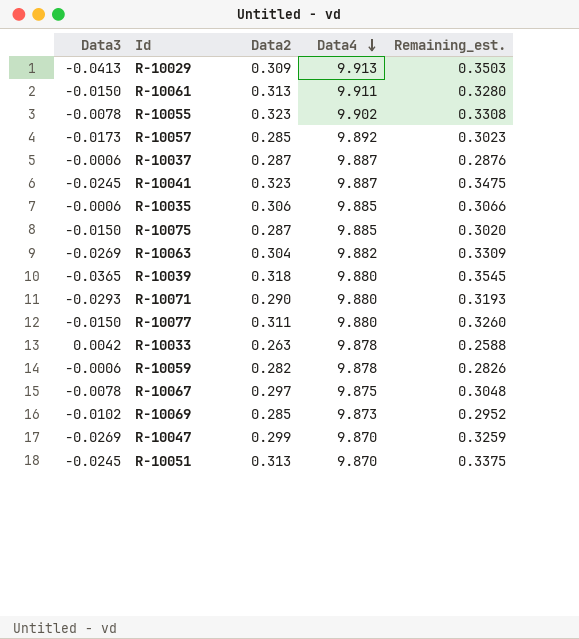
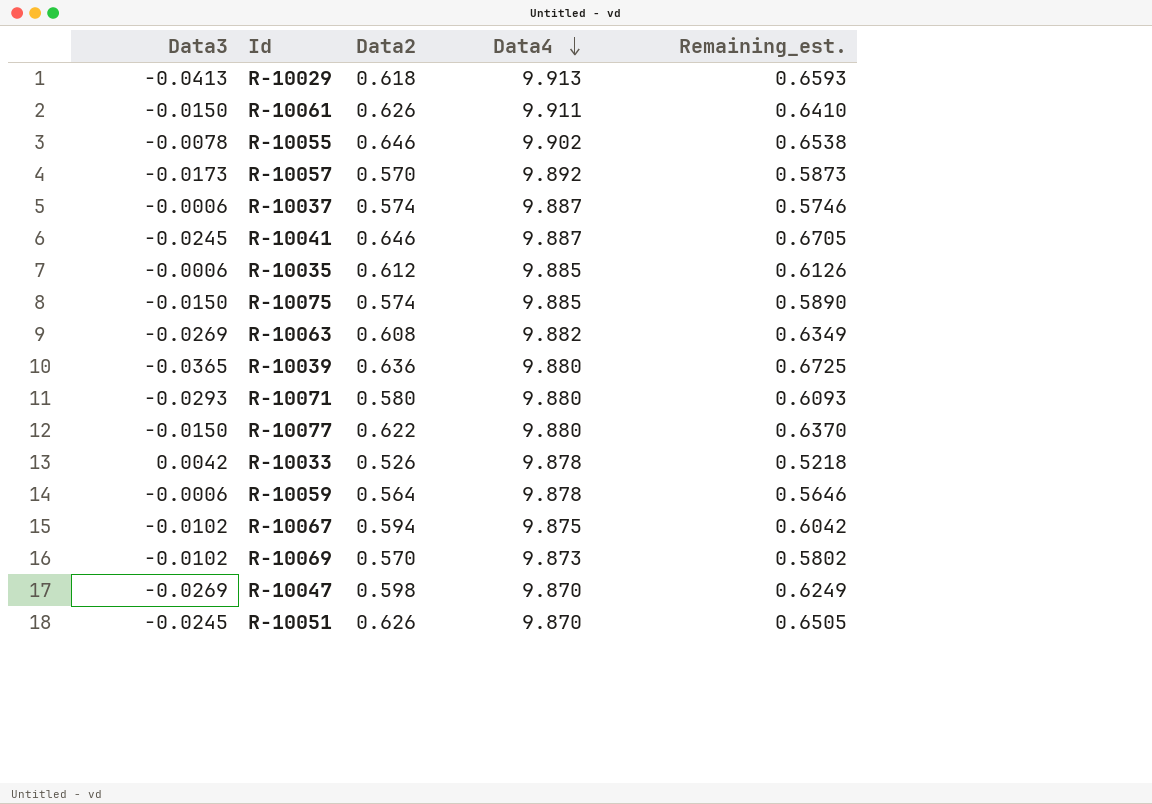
R-10029 | Data2: 0.309 -> 0.618
R-10029 | Remaining_est.: 0.3503 -> 0.6593
R-10061 | Data2: 0.313 -> 0.626
R-10061 | Remaining_est.: 0.3280 -> 0.6410
R-10055 | Data2: 0.323 -> 0.646
R-10055 | Remaining_est.: 0.3308 -> 0.6538
R-10057 | Data2: 0.285 -> 0.570
R-10057 | Remaining_est.: 0.3023 -> 0.5873
R-10037 | Data2: 0.287 -> 0.574
R-10037 | Remaining_est.: 0.2876 -> 0.5746
R-10041 | Data2: 0.323 -> 0.646
R-10041 | Remaining_est.: 0.3475 -> 0.6705
R-10035 | Data2: 0.306 -> 0.612
R-10035 | Remaining_est.: 0.3066 -> 0.6126
R-10075 | Data2: 0.287 -> 0.574
R-10075 | Remaining_est.: 0.3020 -> 0.5890
R-10063 | Data2: 0.304 -> 0.608
R-10063 | Remaining_est.: 0.3309 -> 0.6349
R-10039 | Data2: 0.318 -> 0.636
R-10039 | Remaining_est.: 0.3545 -> 0.6725
R-10071 | Data2: 0.290 -> 0.580
R-10071 | Remaining_est.: 0.3193 -> 0.6093
R-10077 | Data2: 0.311 -> 0.622
R-10077 | Remaining_est.: 0.3260 -> 0.6370
R-10033 | Data2: 0.263 -> 0.526
R-10033 | Remaining_est.: 0.2588 -> 0.5218
R-10059 | Data2: 0.282 -> 0.564
R-10059 | Remaining_est.: 0.2826 -> 0.5646
R-10067 | Data3: -0.0078 -> -0.0102
R-10067 | Data2: 0.297 -> 0.594
R-10067 | Remaining_est.: 0.3048 -> 0.6042
R-10069 | Data2: 0.285 -> 0.570
R-10069 | Remaining_est.: 0.2952 -> 0.5802
R-10047 | Data2: 0.299 -> 0.598
R-10047 | Remaining_est.: 0.3259 -> 0.6249
R-10051 | Data2: 0.313 -> 0.626
R-10051 | Remaining_est.: 0.3375 -> 0.6505

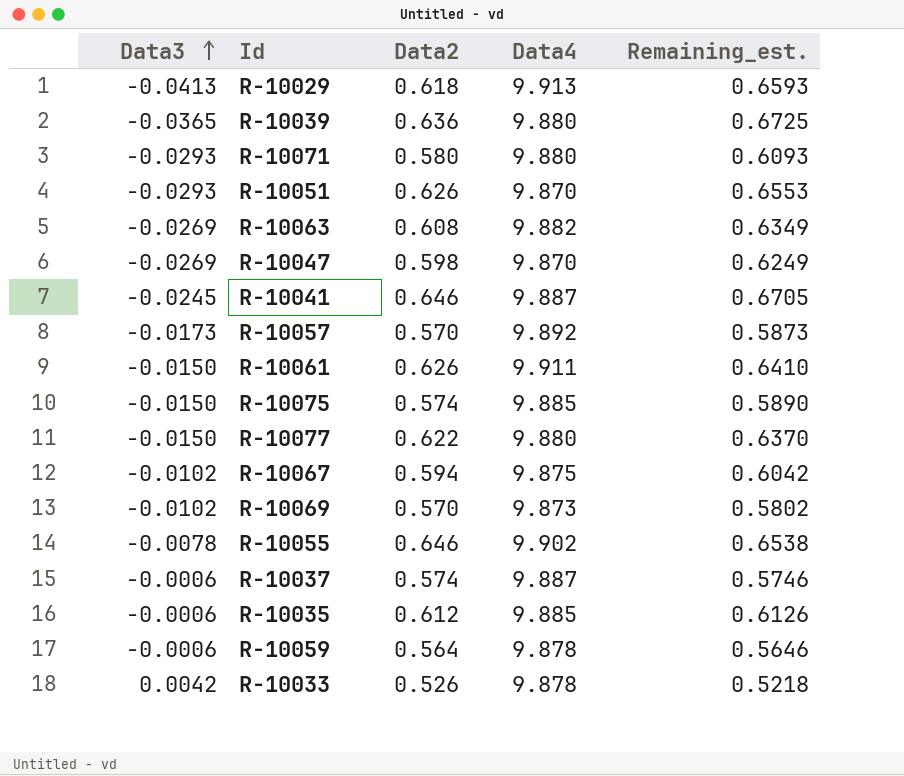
row order: Data4 descending -> Data3 ascending
R-10051 | Data3: -0.0245 -> -0.0293
R-10051 | Remaining_est.: 0.6505 -> 0.6553

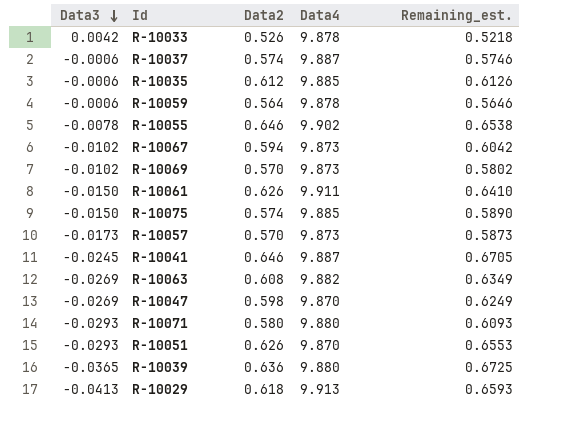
row order: Data3 ascending -> Data3 descending
row R-10077: -0.0150 | 0.622 | 9.880 | 0.6370 -> none
R-10067 | Data4: 9.875 -> 9.873
R-10057 | Data4: 9.892 -> 9.873

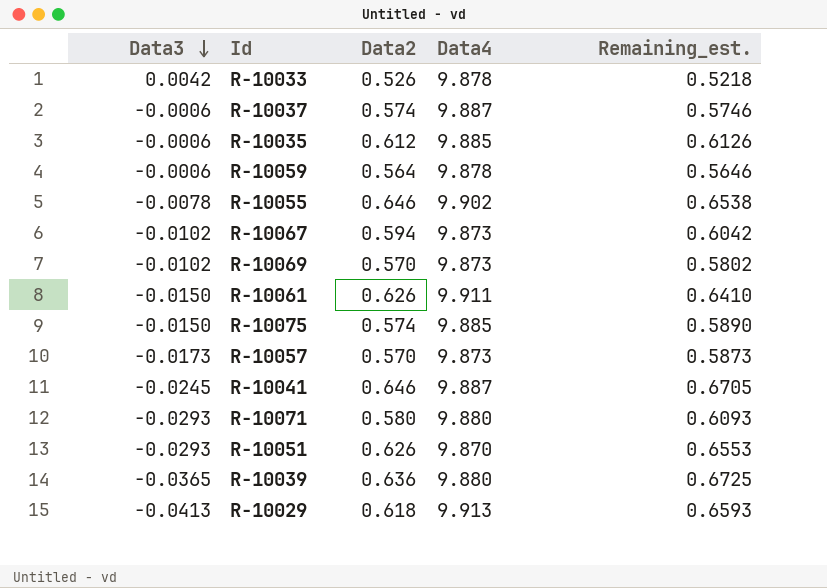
row R-10063: -0.0269 | 0.608 | 9.882 | 0.6349 -> none
row R-10047: -0.0269 | 0.598 | 9.870 | 0.6249 -> none

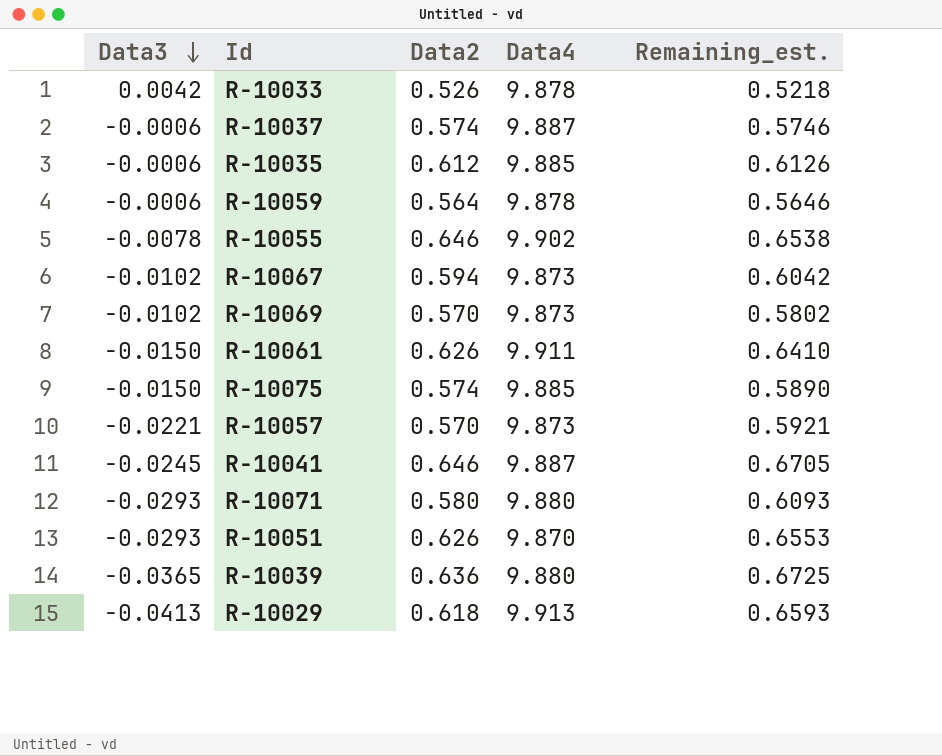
R-10057 | Data3: -0.0173 -> -0.0221
R-10057 | Remaining_est.: 0.5873 -> 0.5921

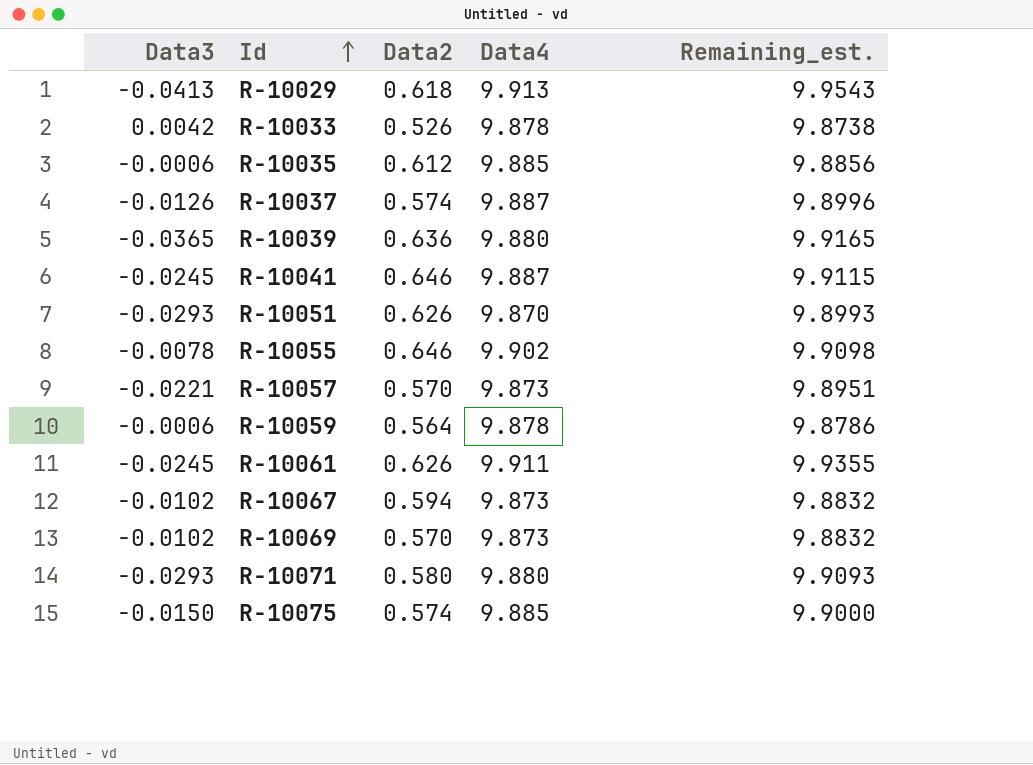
row order: Data3 descending -> Id ascending
column Remaining_est. | formula: [Data2] - [Data3] -> [Data4] - [Data3]
R-10037 | Data3: -0.0006 -> -0.0126
R-10061 | Data3: -0.0150 -> -0.0245

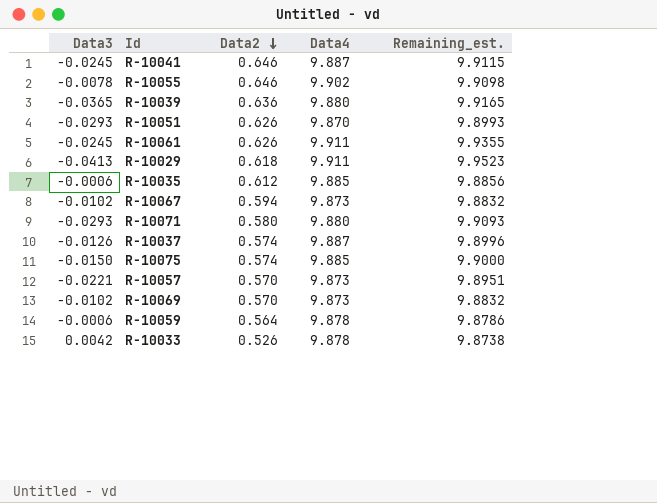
row order: Id ascending -> Data2 descending
R-10029 | Data4: 9.913 -> 9.911
R-10029 | Remaining_est.: 9.9543 -> 9.9523

